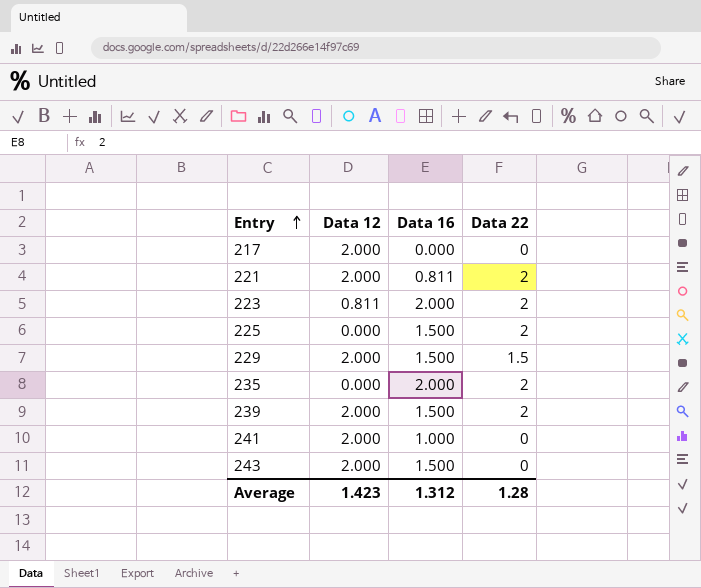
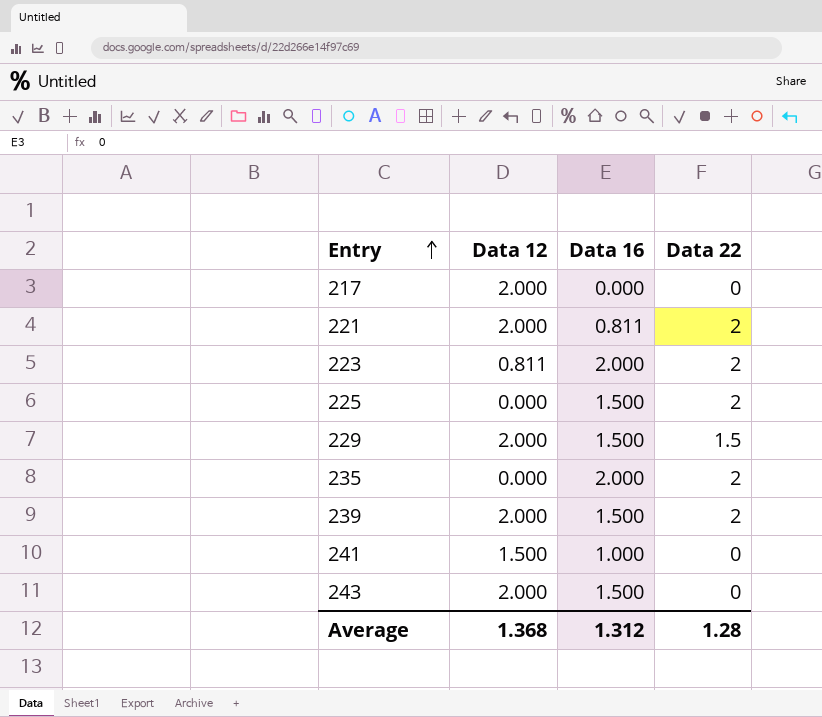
241 | Data 12: 2.000 -> 1.500
Average | Data 12: 1.423 -> 1.368

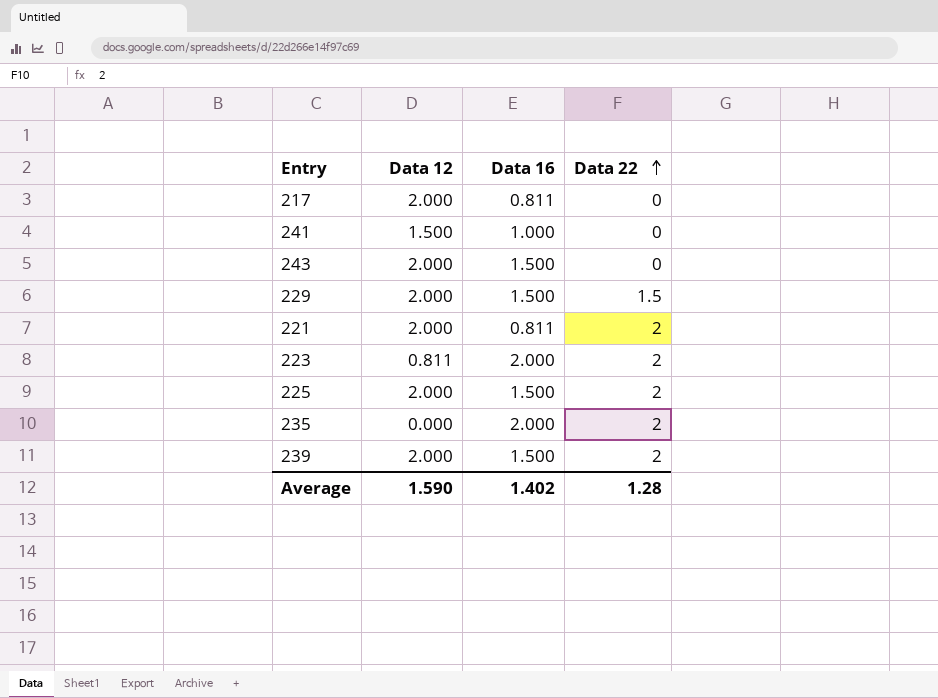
row order: Entry ascending -> Data 22 ascending
217 | Data 16: 0.000 -> 0.811
225 | Data 12: 0.000 -> 2.000
Average | Data 12: 1.368 -> 1.590
Average | Data 16: 1.312 -> 1.402

